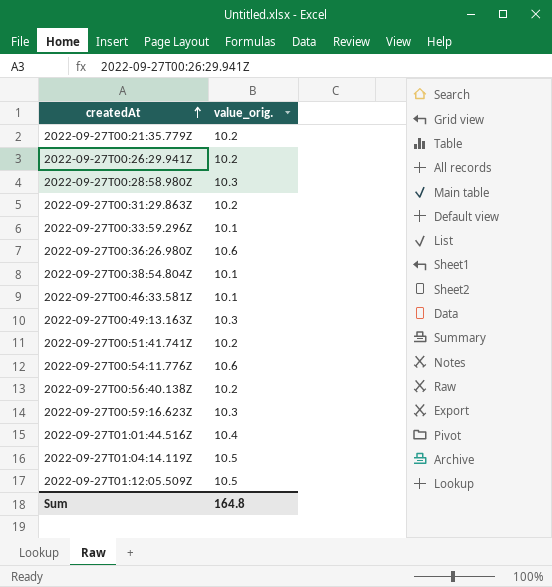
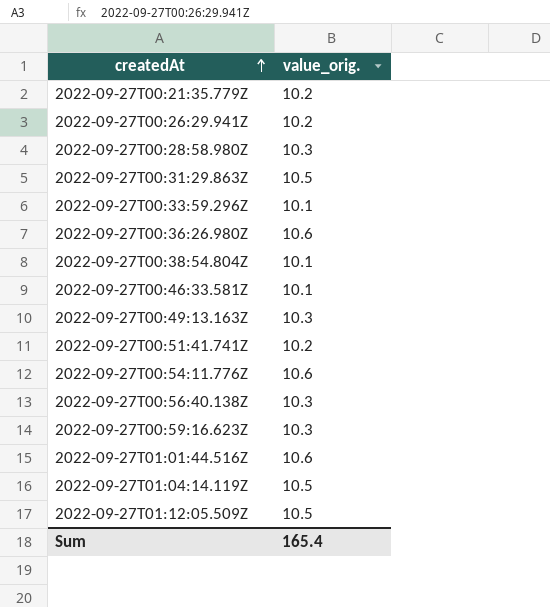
2022-09-27T00:31:29.863Z | value_orig.: 10.2 -> 10.5
2022-09-27T00:56:40.138Z | value_orig.: 10.2 -> 10.3
2022-09-27T01:01:44.516Z | value_orig.: 10.4 -> 10.6
Sum | value_orig.: 164.8 -> 165.4

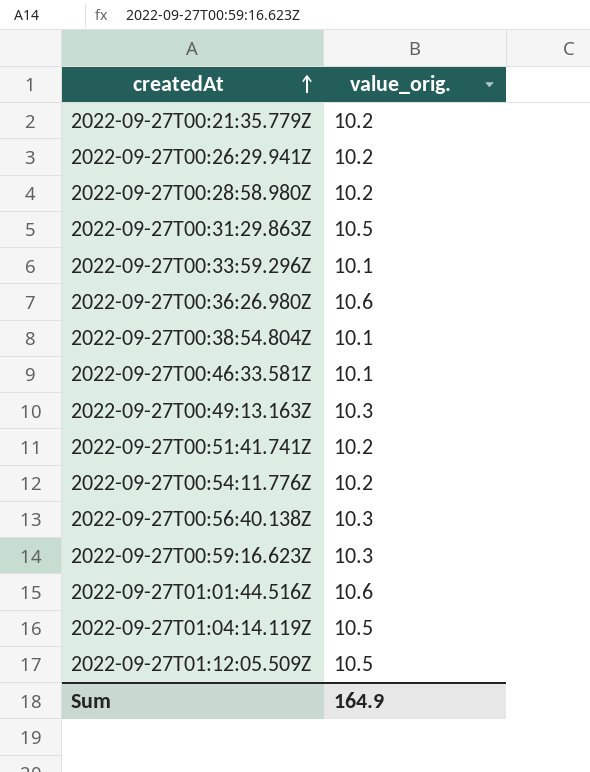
2022-09-27T00:28:58.980Z | value_orig.: 10.3 -> 10.2
2022-09-27T00:54:11.776Z | value_orig.: 10.6 -> 10.2
Sum | value_orig.: 165.4 -> 164.9

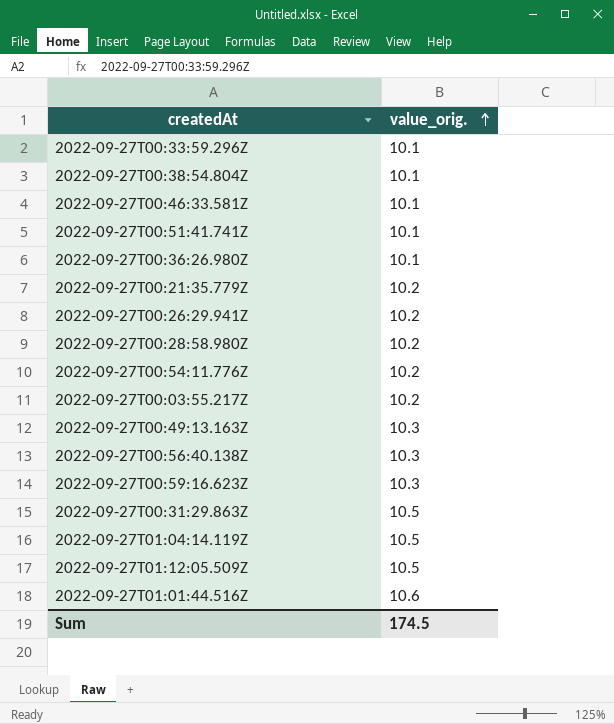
row order: createdAt ascending -> value_orig. ascending
2022-09-27T00:51:41.741Z | value_orig.: 10.2 -> 10.1
2022-09-27T00:36:26.980Z | value_orig.: 10.6 -> 10.1
row 2022-09-27T00:03:55.217Z: none -> 10.2
Sum | value_orig.: 164.9 -> 174.5

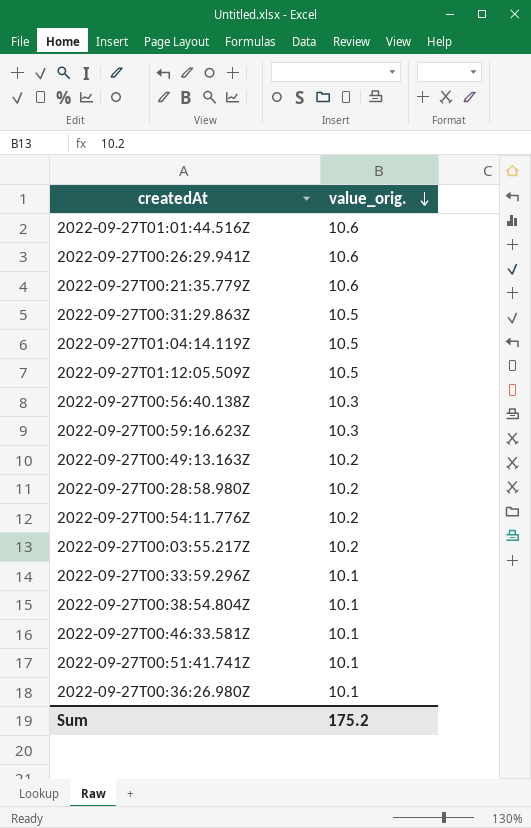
row order: value_orig. ascending -> value_orig. descending
2022-09-27T00:26:29.941Z | value_orig.: 10.2 -> 10.6
2022-09-27T00:21:35.779Z | value_orig.: 10.2 -> 10.6
2022-09-27T00:49:13.163Z | value_orig.: 10.3 -> 10.2
Sum | value_orig.: 174.5 -> 175.2

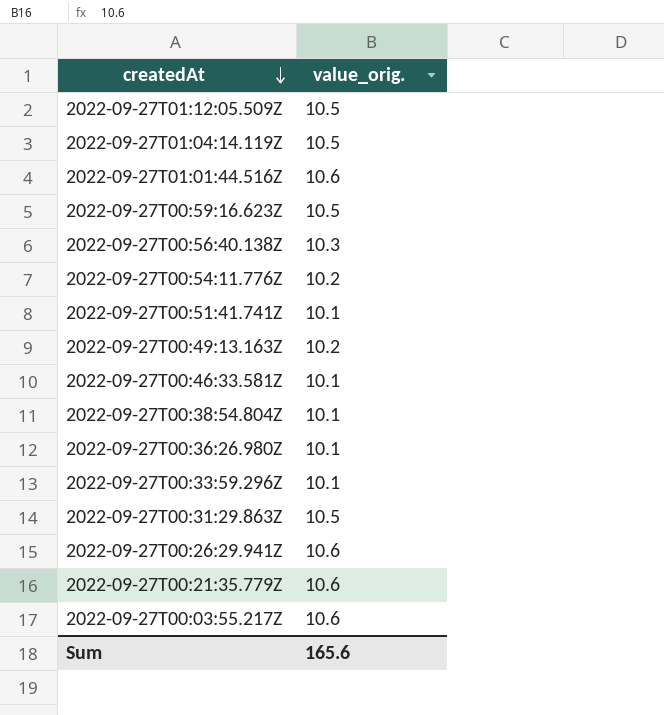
row order: value_orig. descending -> createdAt descending
row 2022-09-27T00:28:58.980Z: 10.2 -> none
2022-09-27T00:59:16.623Z | value_orig.: 10.3 -> 10.5
2022-09-27T00:03:55.217Z | value_orig.: 10.2 -> 10.6
Sum | value_orig.: 175.2 -> 165.6

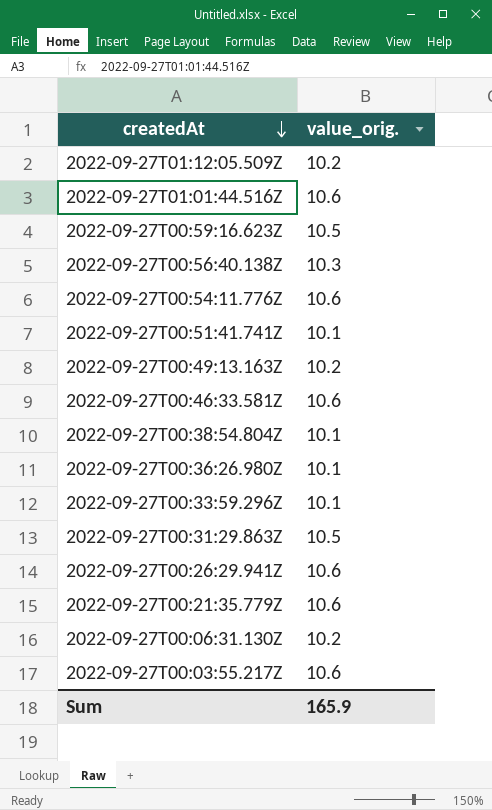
row 2022-09-27T01:04:14.119Z: 10.5 -> none
2022-09-27T01:12:05.509Z | value_orig.: 10.5 -> 10.2
2022-09-27T00:54:11.776Z | value_orig.: 10.2 -> 10.6
2022-09-27T00:46:33.581Z | value_orig.: 10.1 -> 10.6
row 2022-09-27T00:06:31.130Z: none -> 10.2
Sum | value_orig.: 165.6 -> 165.9

